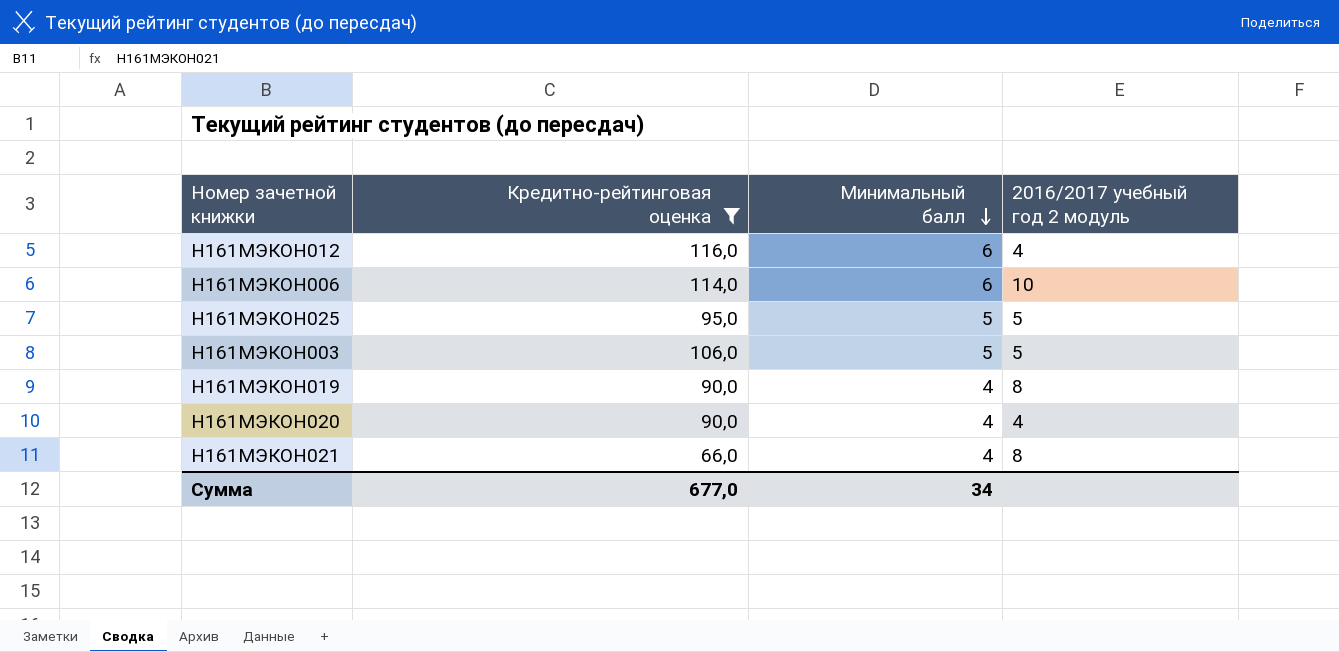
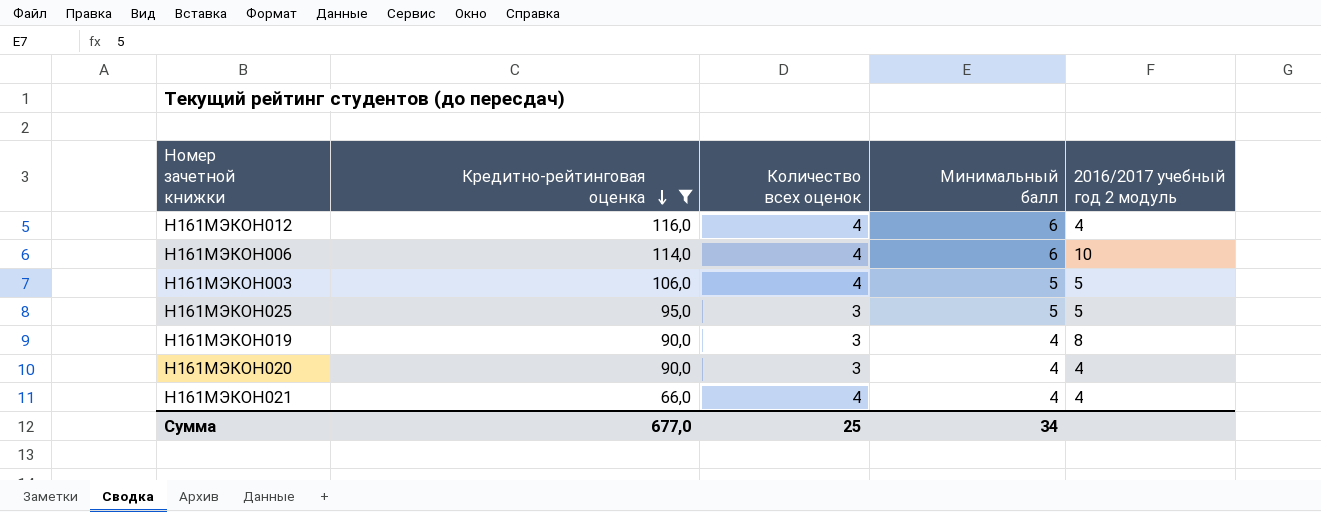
row order: Минимальный балл descending -> Кредитно-рейтинговая оценка descending
column Количество всех оценок | position: none -> 3
Н161МЭКОН021 | 2016/2017 учебный год 2 модуль: 8 -> 4

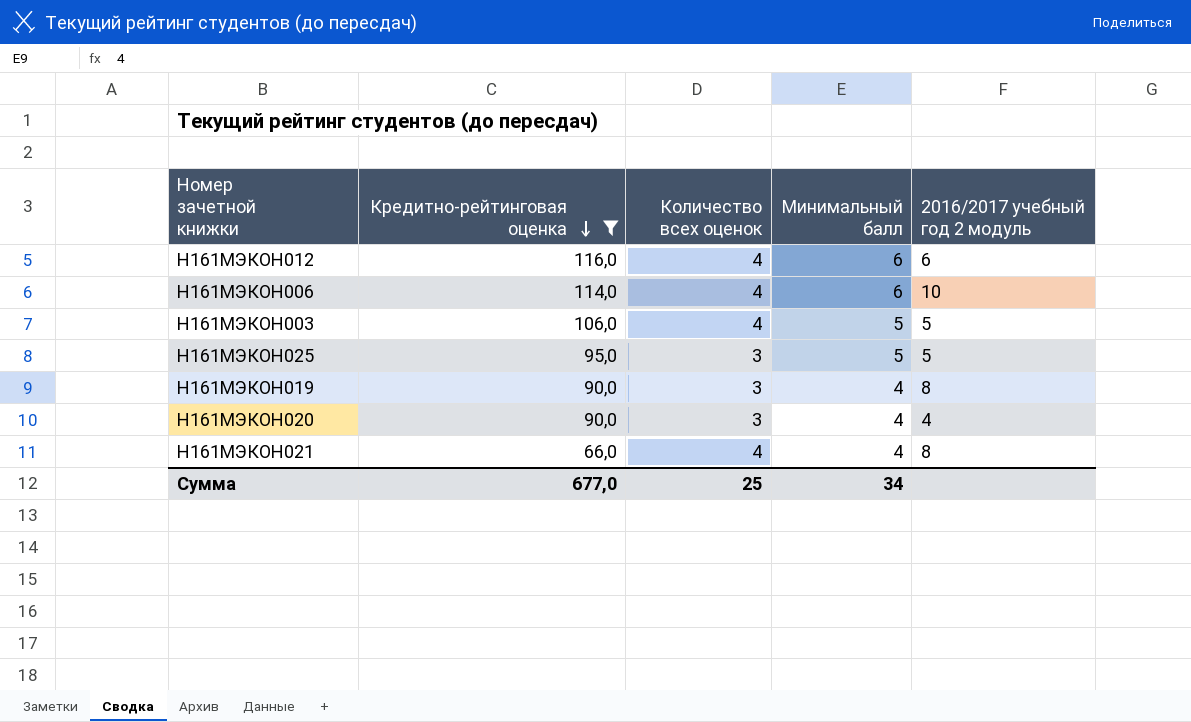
Н161МЭКОН012 | 2016/2017 учебный год 2 модуль: 4 -> 6
Н161МЭКОН021 | 2016/2017 учебный год 2 модуль: 4 -> 8

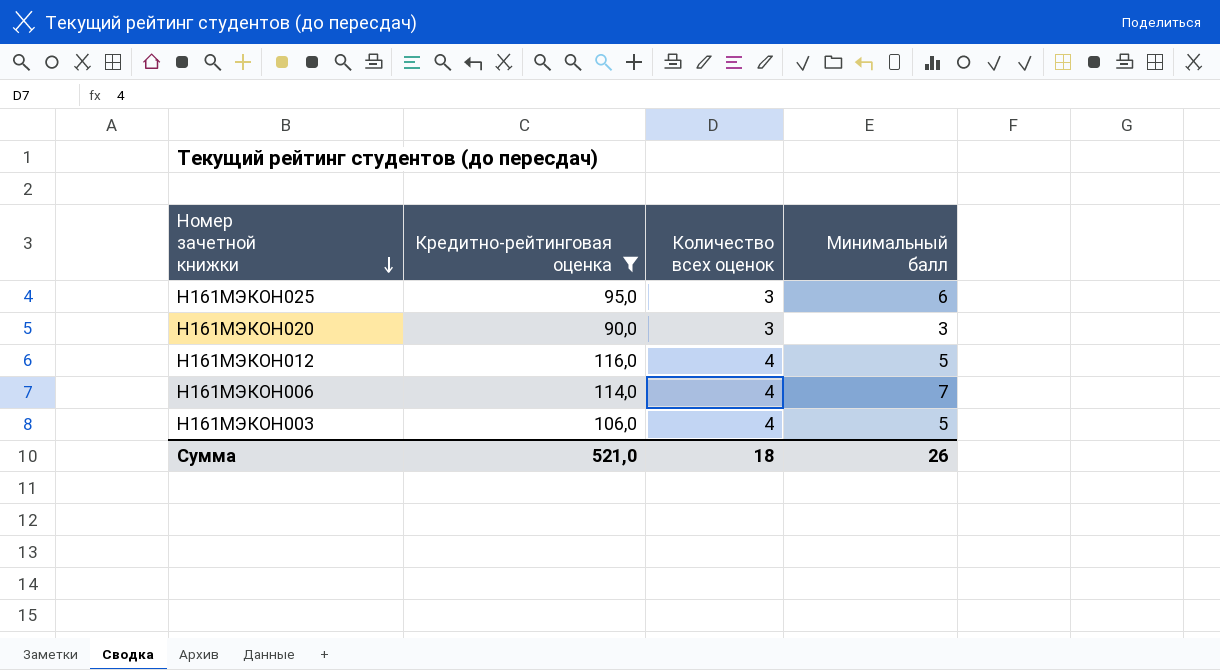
row order: Кредитно-рейтинговая оценка descending -> Номер зачетной книжки descending
column 2016/2017 учебный год 2 модуль | position: 5 -> none
row Н161МЭКОН019: 90,0 | 3 | 4 | 8 -> none
row Н161МЭКОН021: 66,0 | 4 | 4 | 8 -> none
Н161МЭКОН025 | Минимальный балл: 5 -> 6
Н161МЭКОН020 | Минимальный балл: 4 -> 3
Н161МЭКОН012 | Минимальный балл: 6 -> 5
Н161МЭКОН006 | Минимальный балл: 6 -> 7
Сумма | Кредитно-рейтинговая оценка: 677,0 -> 521,0
Сумма | Количество всех оценок: 25 -> 18
Сумма | Минимальный балл: 34 -> 26

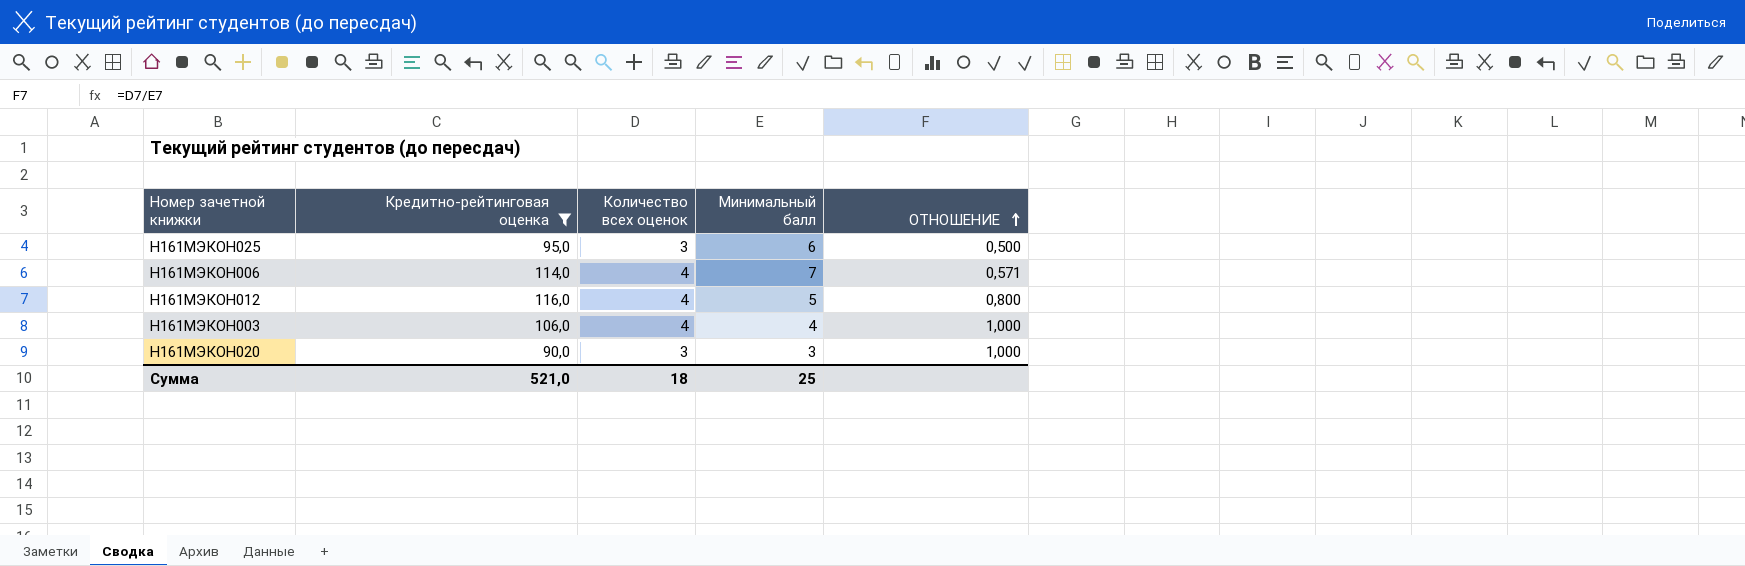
row order: Номер зачетной книжки descending -> ОТНОШЕНИЕ ascending
column ОТНОШЕНИЕ | formula: none -> [Количество всех оценок] / [Минимальный балл]
Н161МЭКОН003 | Минимальный балл: 5 -> 4
Сумма | Минимальный балл: 26 -> 25

